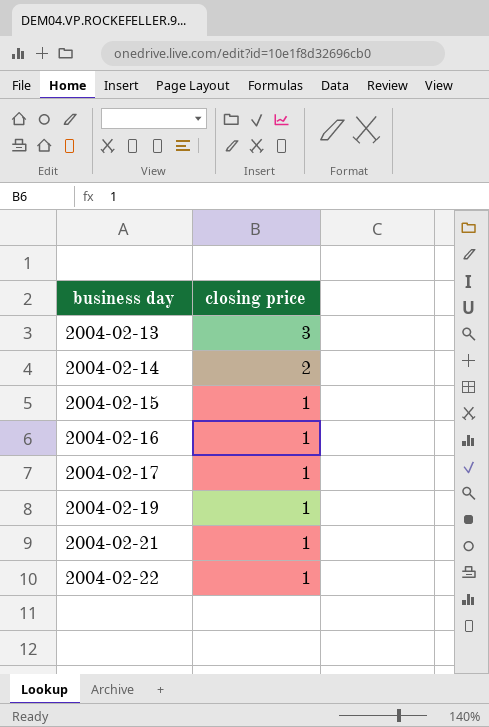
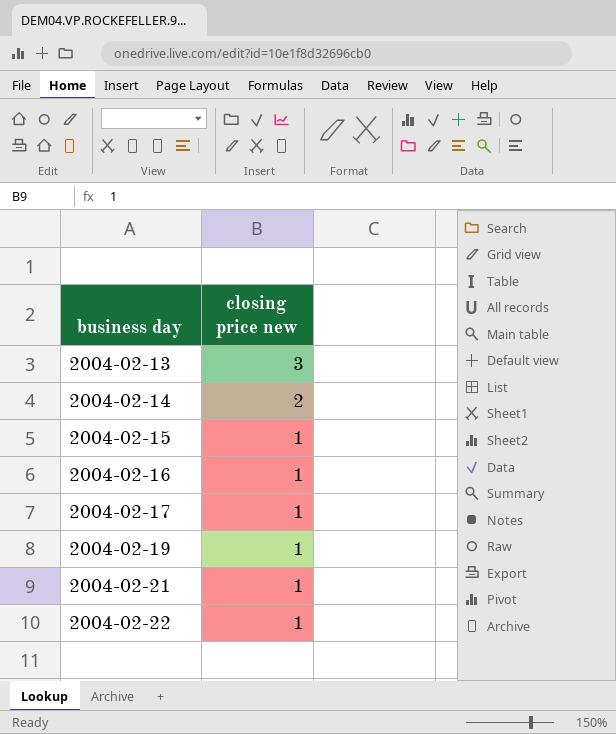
column name: closing price -> closing price new

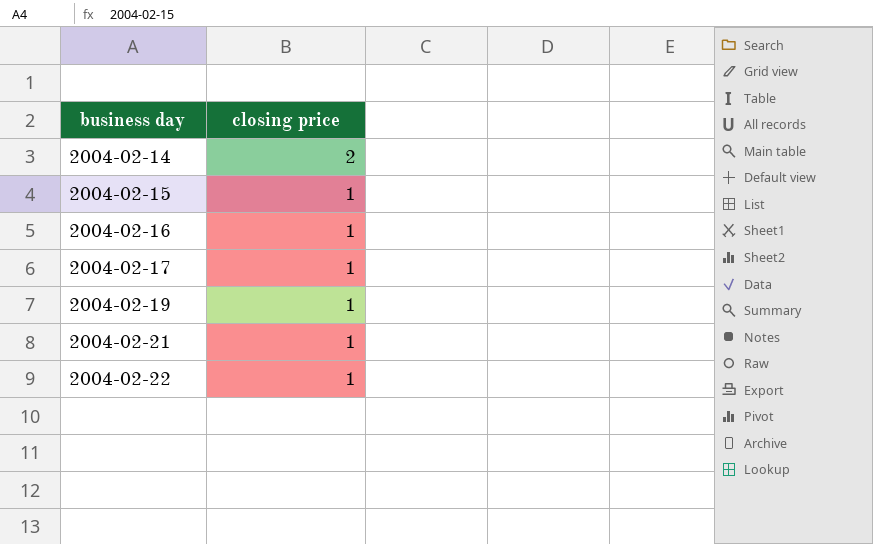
column name: closing price new -> closing price
row 2004-02-13: 3 -> none

